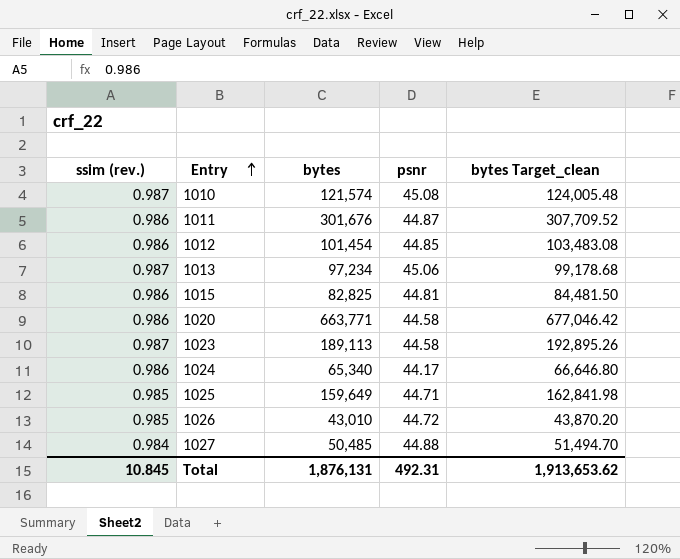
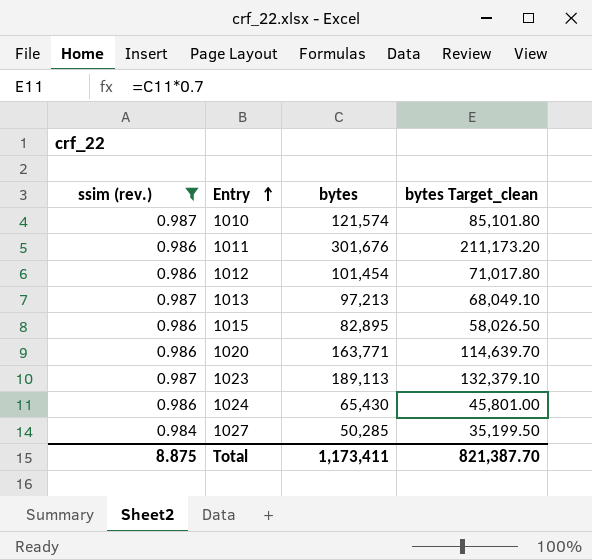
filter: none -> ssim (rev.) != 0.985
column psnr | position: 4 -> none
column bytes Target_clean | formula: [bytes] * 1.02 -> [bytes] * 0.7
1013 | bytes: 97,234 -> 97,213
1015 | bytes: 82,825 -> 82,895
1020 | bytes: 663,771 -> 163,771
1024 | bytes: 65,340 -> 65,430
1027 | bytes: 50,485 -> 50,285
Total | ssim (rev.): 10.845 -> 8.875
Total | bytes: 1,876,131 -> 1,173,411
Total | bytes Target_clean: 1,913,653.62 -> 821,387.70

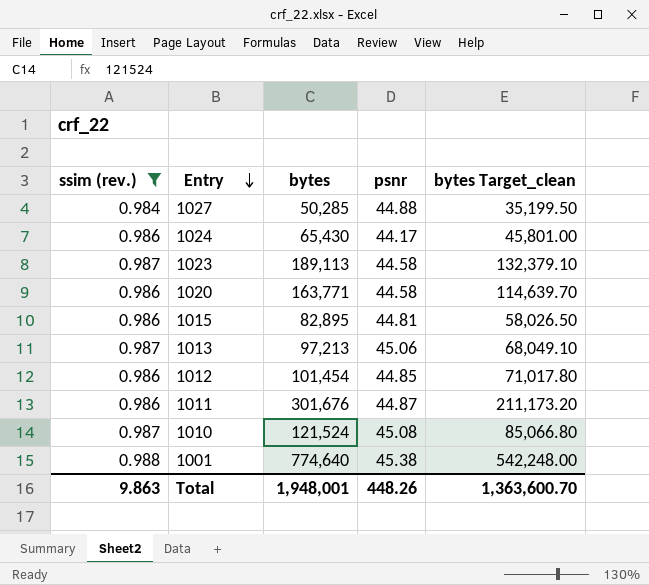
row order: Entry ascending -> Entry descending
column psnr | position: none -> 4
1010 | bytes: 121,574 -> 121,524
1010 | bytes Target_clean: 85,101.80 -> 85,066.80
row 1001: none -> 0.988 | 774,640 | 45.38 | 542,248.00
Total | ssim (rev.): 8.875 -> 9.863
Total | bytes: 1,173,411 -> 1,948,001
Total | bytes Target_clean: 821,387.70 -> 1,363,600.70

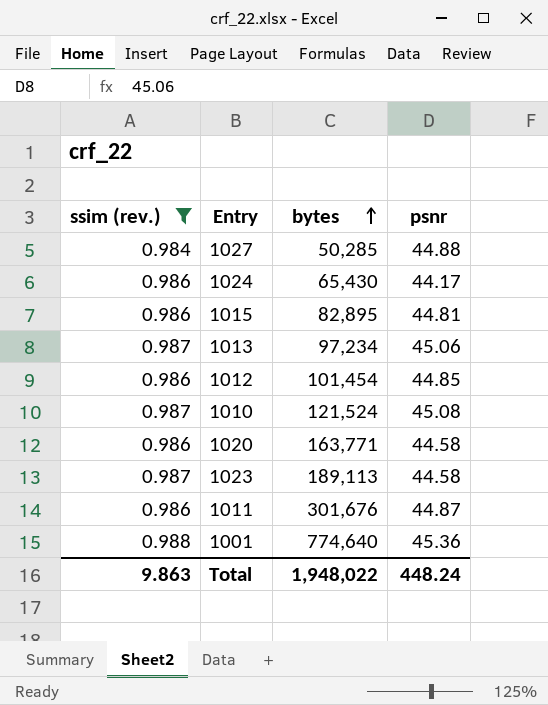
row order: Entry descending -> bytes ascending
column bytes Target_clean | formula: [bytes] * 0.7 -> none
1013 | bytes: 97,213 -> 97,234
1001 | psnr: 45.38 -> 45.36
Total | bytes: 1,948,001 -> 1,948,022
Total | psnr: 448.26 -> 448.24

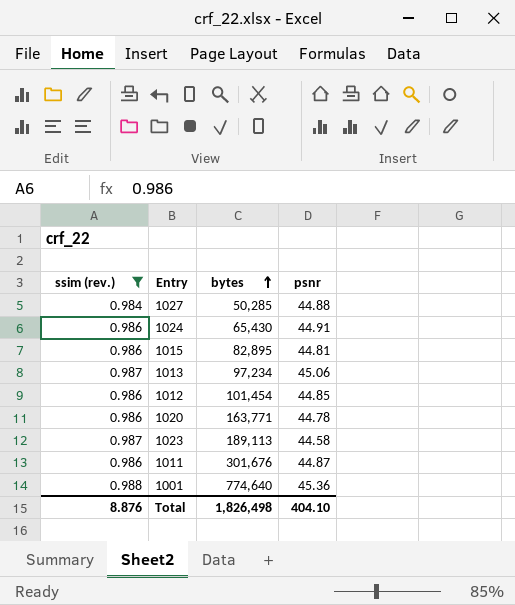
row 1010: 0.987 | 121,524 | 45.08 -> none
1024 | psnr: 44.17 -> 44.91
1020 | psnr: 44.58 -> 44.78
Total | ssim (rev.): 9.863 -> 8.876
Total | bytes: 1,948,022 -> 1,826,498
Total | psnr: 448.24 -> 404.10

